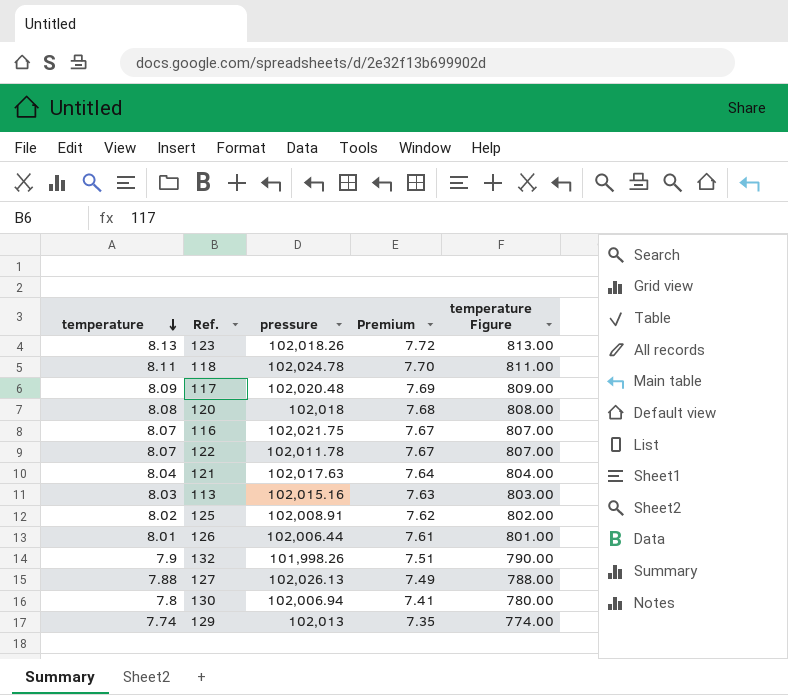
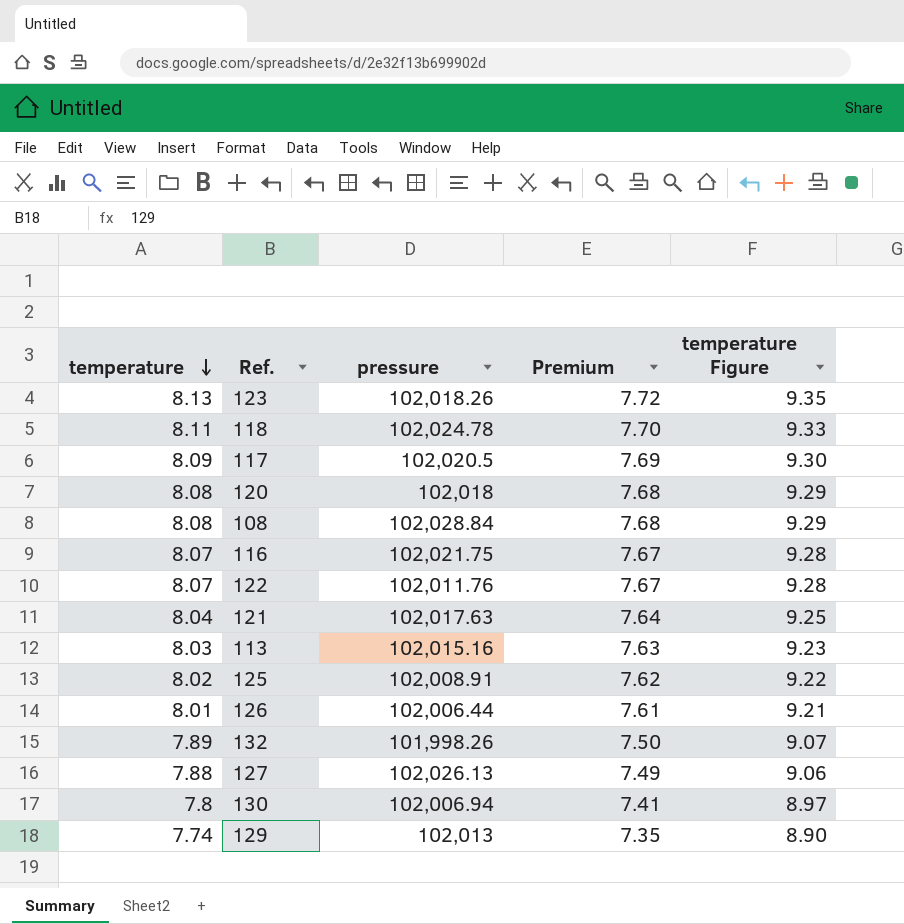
column temperature Figure | formula: [temperature] * 100 -> [temperature] * 1.15
117 | pressure: 102,020.48 -> 102,020.5
row 108: none -> 8.08 | 102,028.84 | 7.68 | 9.29
122 | pressure: 102,011.78 -> 102,011.76
132 | temperature: 7.9 -> 7.89
132 | Premium: 7.51 -> 7.50

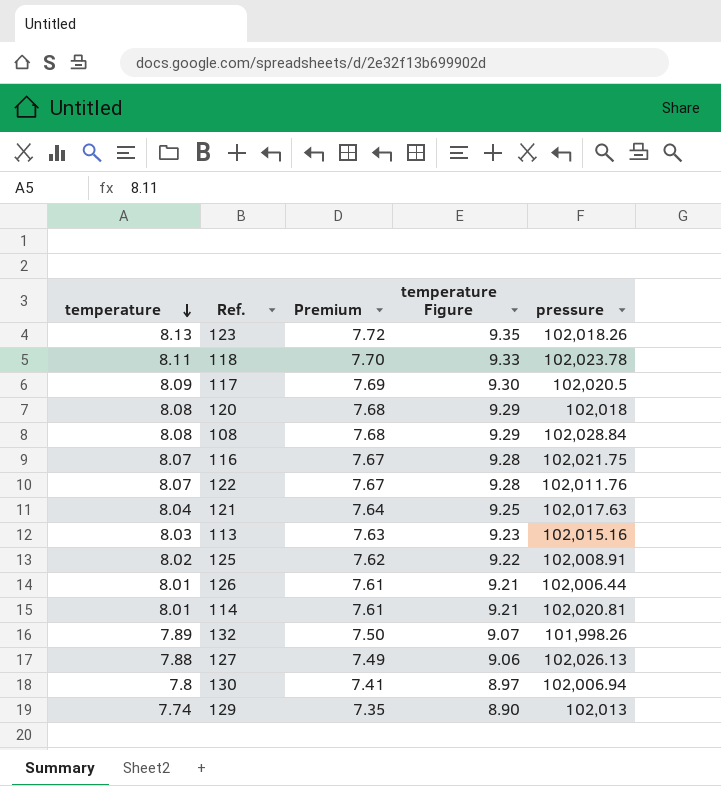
column pressure | position: 3 -> 5
118 | pressure: 102,024.78 -> 102,023.78
row 114: none -> 8.01 | 7.61 | 9.21 | 102,020.81

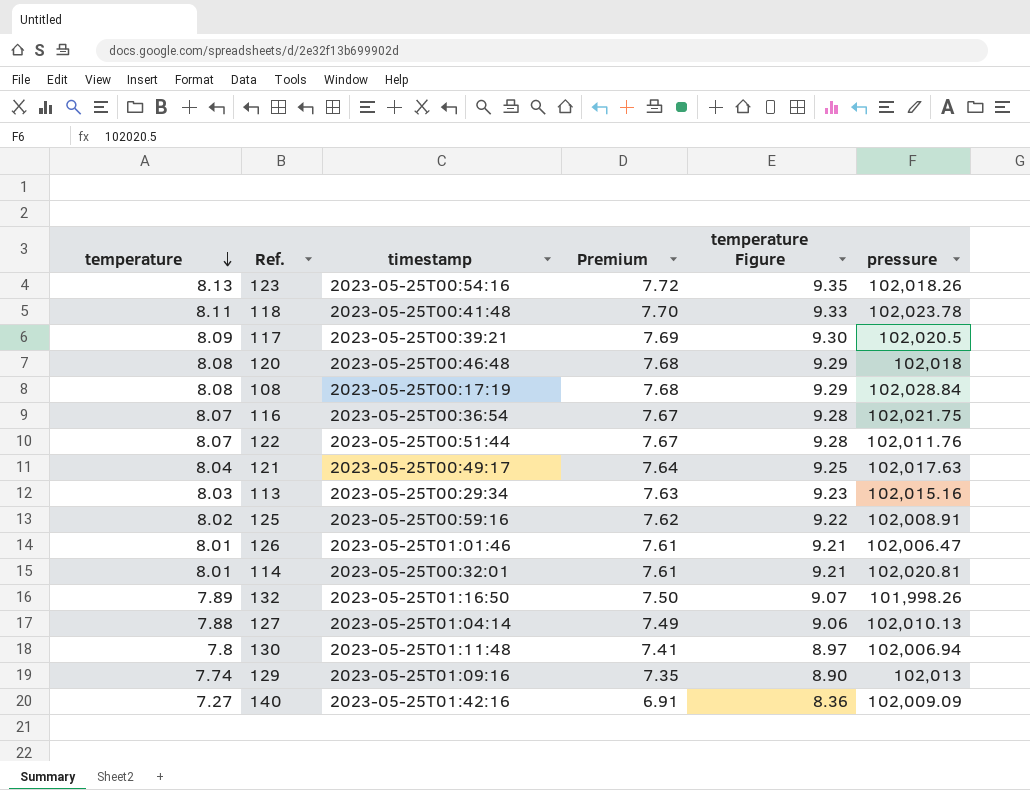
column timestamp | position: none -> 3
126 | pressure: 102,006.44 -> 102,006.47
127 | pressure: 102,026.13 -> 102,010.13
row 140: none -> 7.27 | 2023-05-25T01:42:16 | 6.91 | 8.36 | 102,009.09

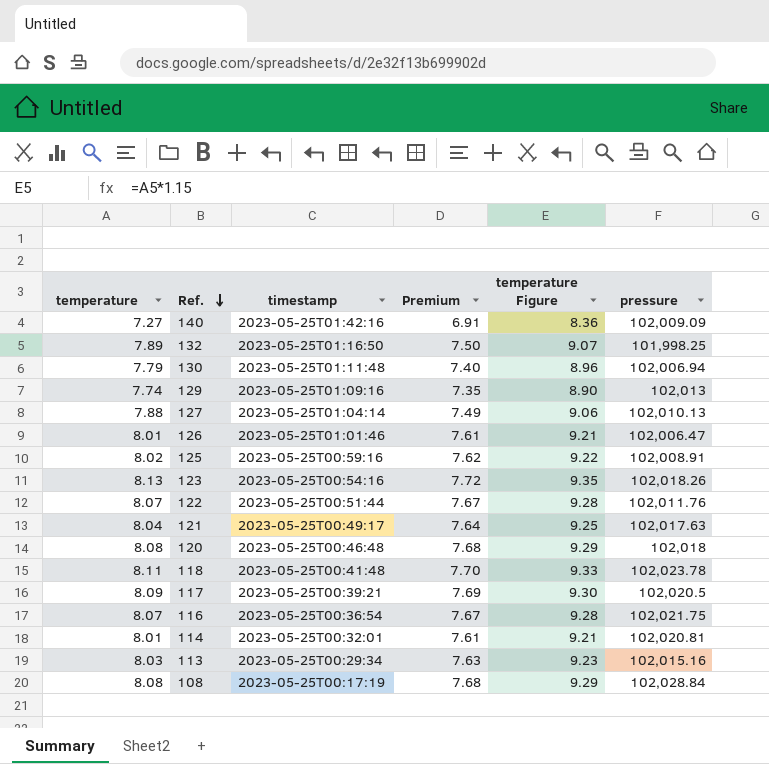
row order: temperature descending -> Ref. descending
132 | pressure: 101,998.26 -> 101,998.25
130 | temperature: 7.8 -> 7.79
130 | Premium: 7.41 -> 7.40
130 | temperature Figure: 8.97 -> 8.96

